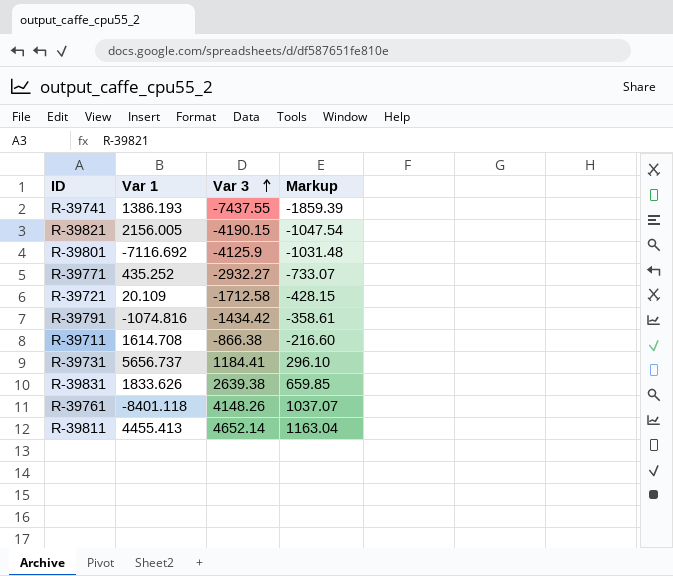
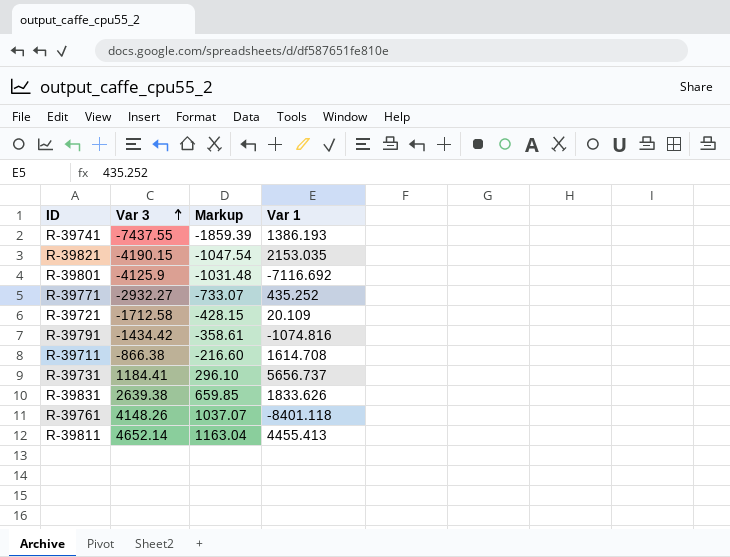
column Var 1 | position: 2 -> 4
R-39821 | Var 1: 2156.005 -> 2153.035

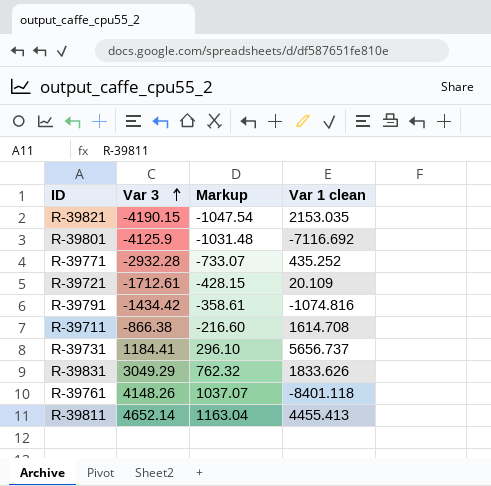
column name: Var 1 -> Var 1 clean
row R-39741: -7437.55 | -1859.39 | 1386.193 -> none
R-39771 | Var 3: -2932.27 -> -2932.28
R-39721 | Var 3: -1712.58 -> -1712.61
R-39831 | Var 3: 2639.38 -> 3049.29
R-39831 | Markup: 659.85 -> 762.32

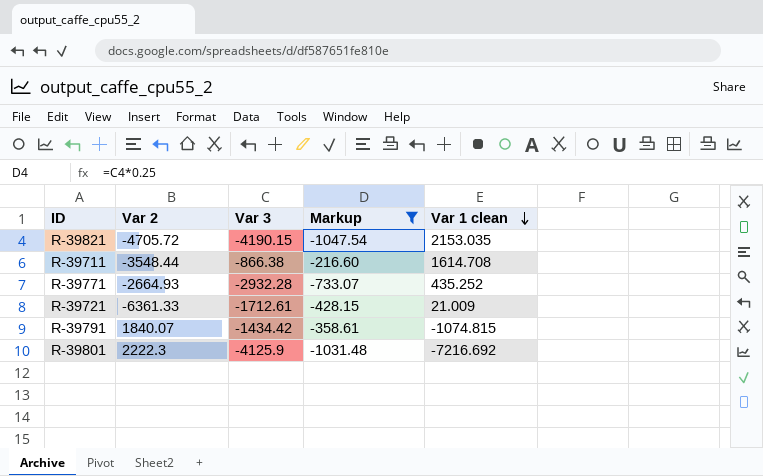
filter: none -> Markup <= -216.60
row order: Var 3 ascending -> Var 1 clean descending
column Var 2 | position: none -> 2
R-39721 | Var 1 clean: 20.109 -> 21.009
R-39791 | Var 1 clean: -1074.816 -> -1074.815
R-39801 | Var 1 clean: -7116.692 -> -7216.692

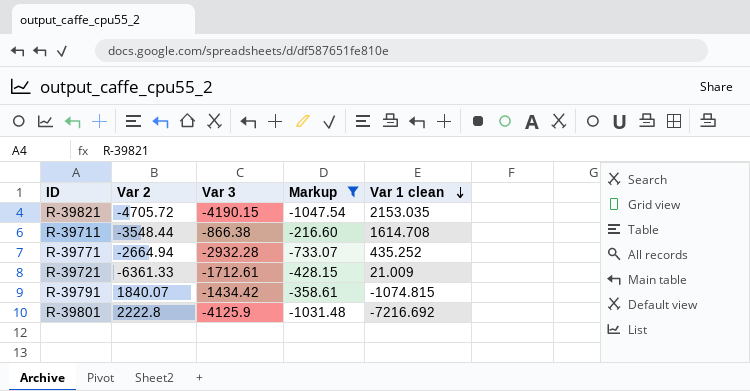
R-39771 | Var 2: -2664.93 -> -2664.94
R-39801 | Var 2: 2222.3 -> 2222.8

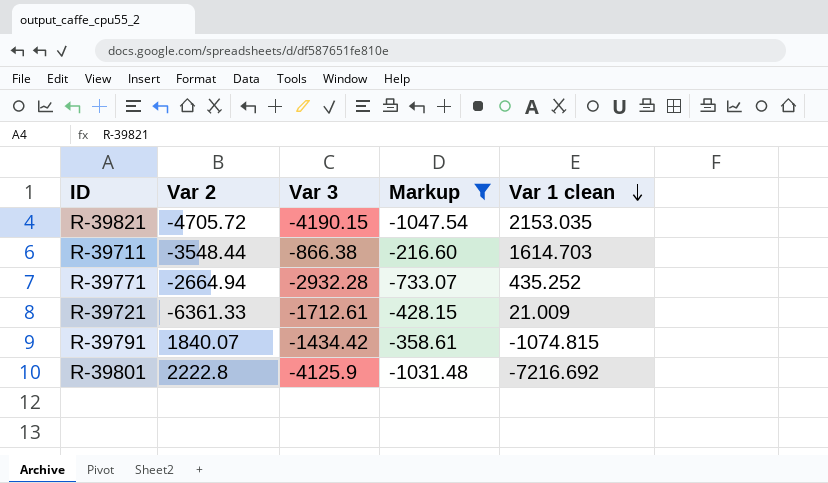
R-39711 | Var 1 clean: 1614.708 -> 1614.703

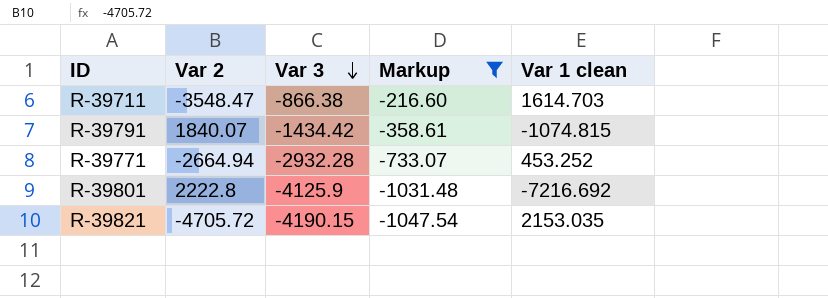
row order: Var 1 clean descending -> Var 3 descending
row R-39721: -6361.33 | -1712.61 | -428.15 | 21.009 -> none
R-39711 | Var 2: -3548.44 -> -3548.47
R-39771 | Var 1 clean: 435.252 -> 453.252

